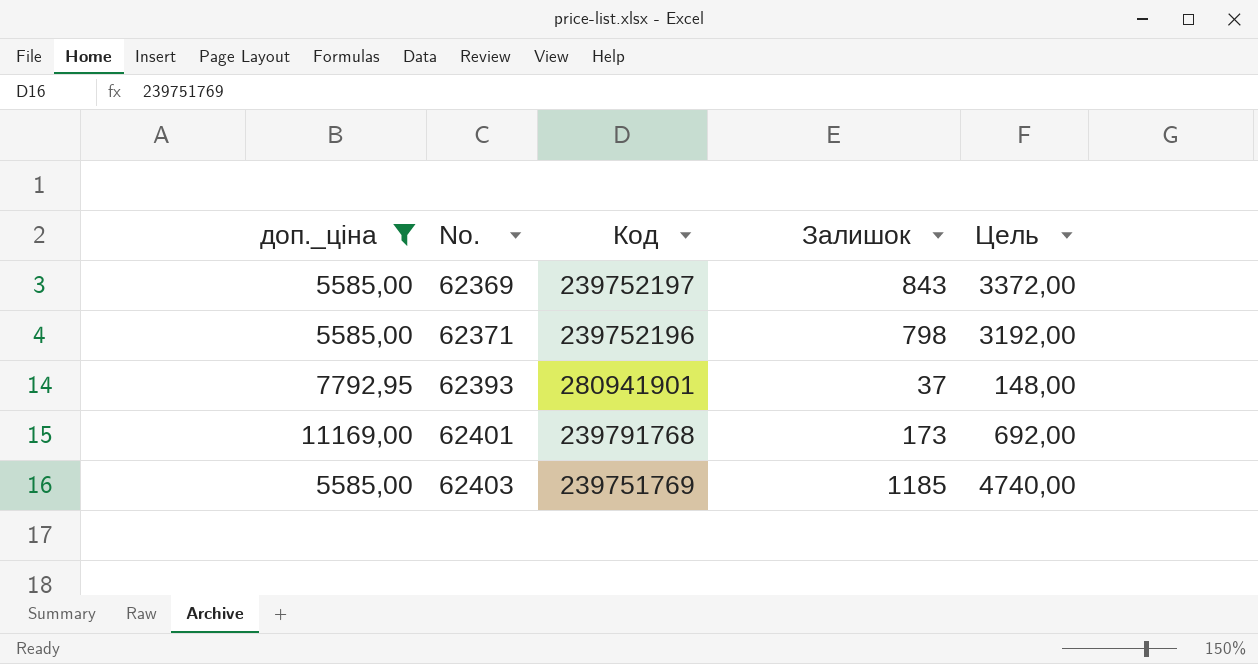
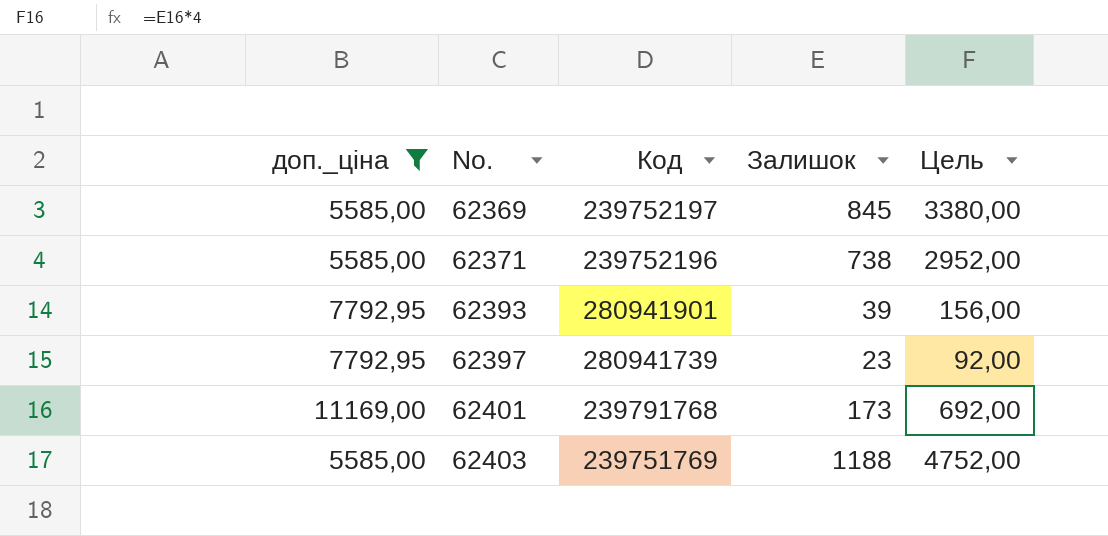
62369 | Залишок: 843 -> 845
62369 | Цель: 3372,00 -> 3380,00
62371 | Залишок: 798 -> 738
62371 | Цель: 3192,00 -> 2952,00
62393 | Залишок: 37 -> 39
62393 | Цель: 148,00 -> 156,00
row 62397: none -> 7792,95 | 280941739 | 23 | 92,00
62403 | Залишок: 1185 -> 1188
62403 | Цель: 4740,00 -> 4752,00

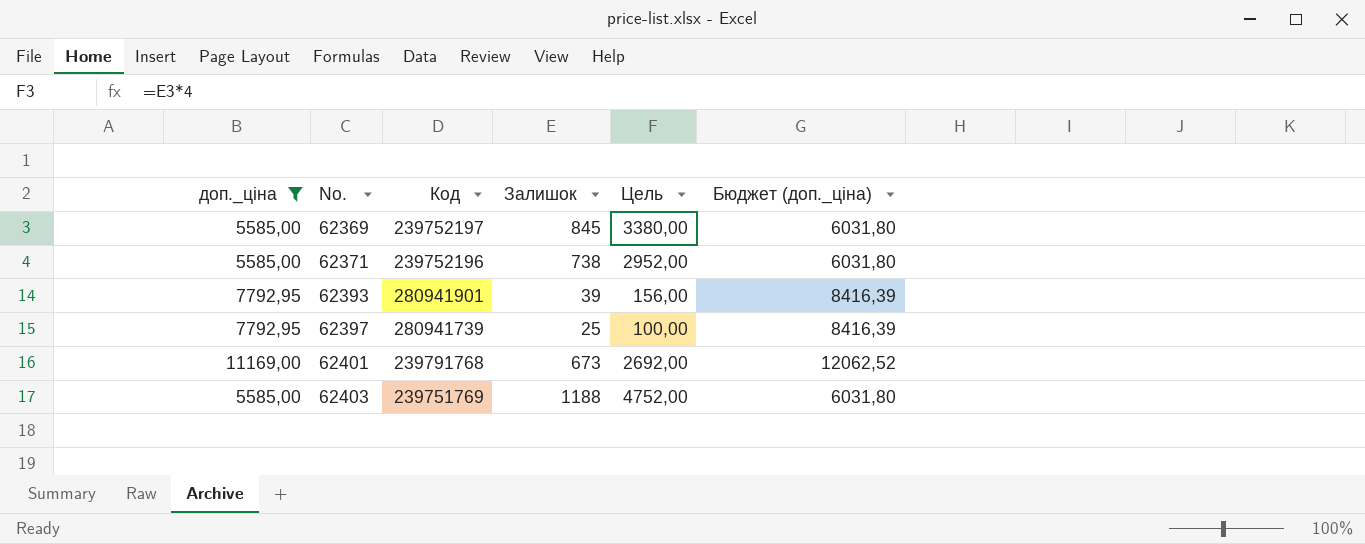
column Бюджет (доп._ціна) | formula: none -> [доп._ціна] * 1,08
62397 | Залишок: 23 -> 25
62397 | Цель: 92,00 -> 100,00
62401 | Залишок: 173 -> 673
62401 | Цель: 692,00 -> 2692,00

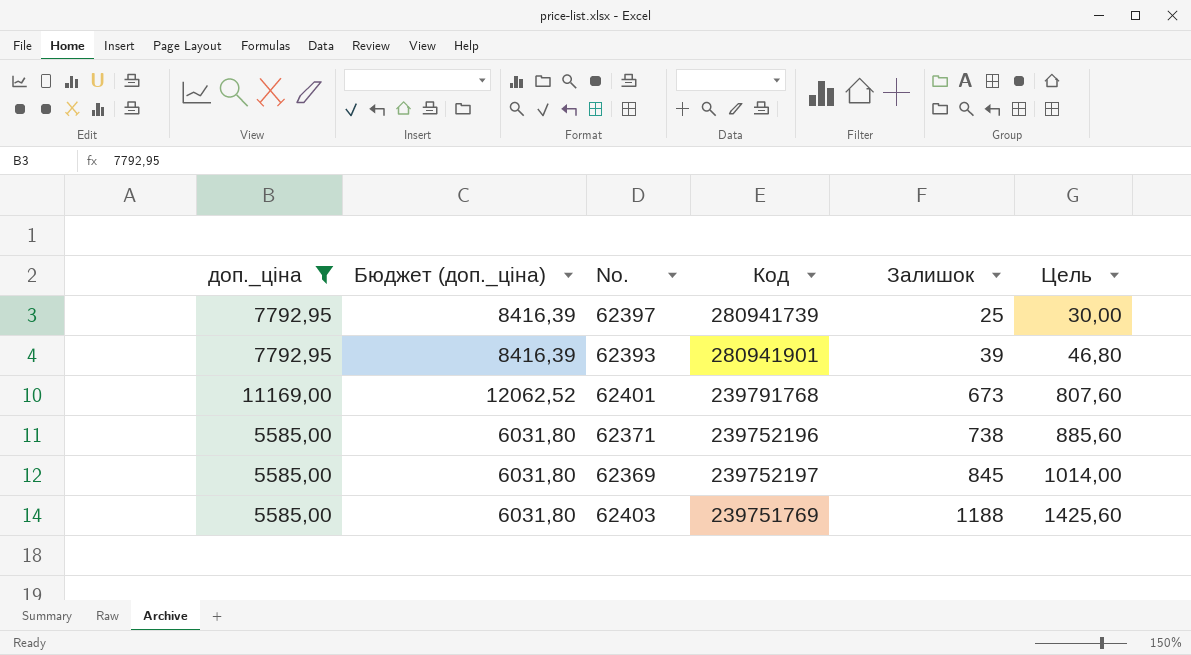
row order: No. ascending -> Залишок ascending
column Бюджет (доп._ціна) | position: 6 -> 2
column Цель | formula: [Залишок] * 4 -> [Залишок] * 1,2

